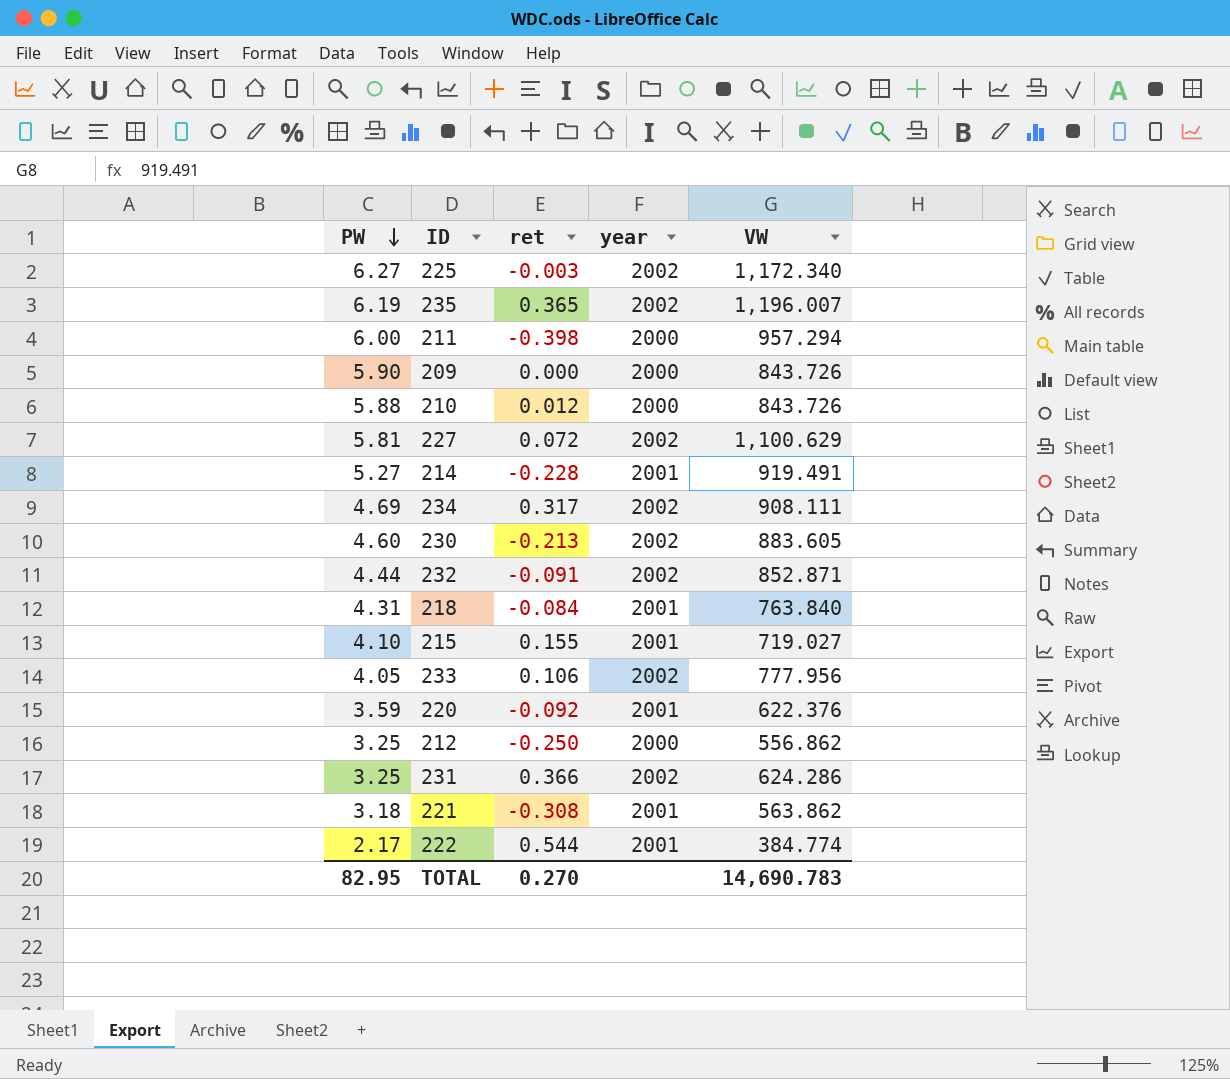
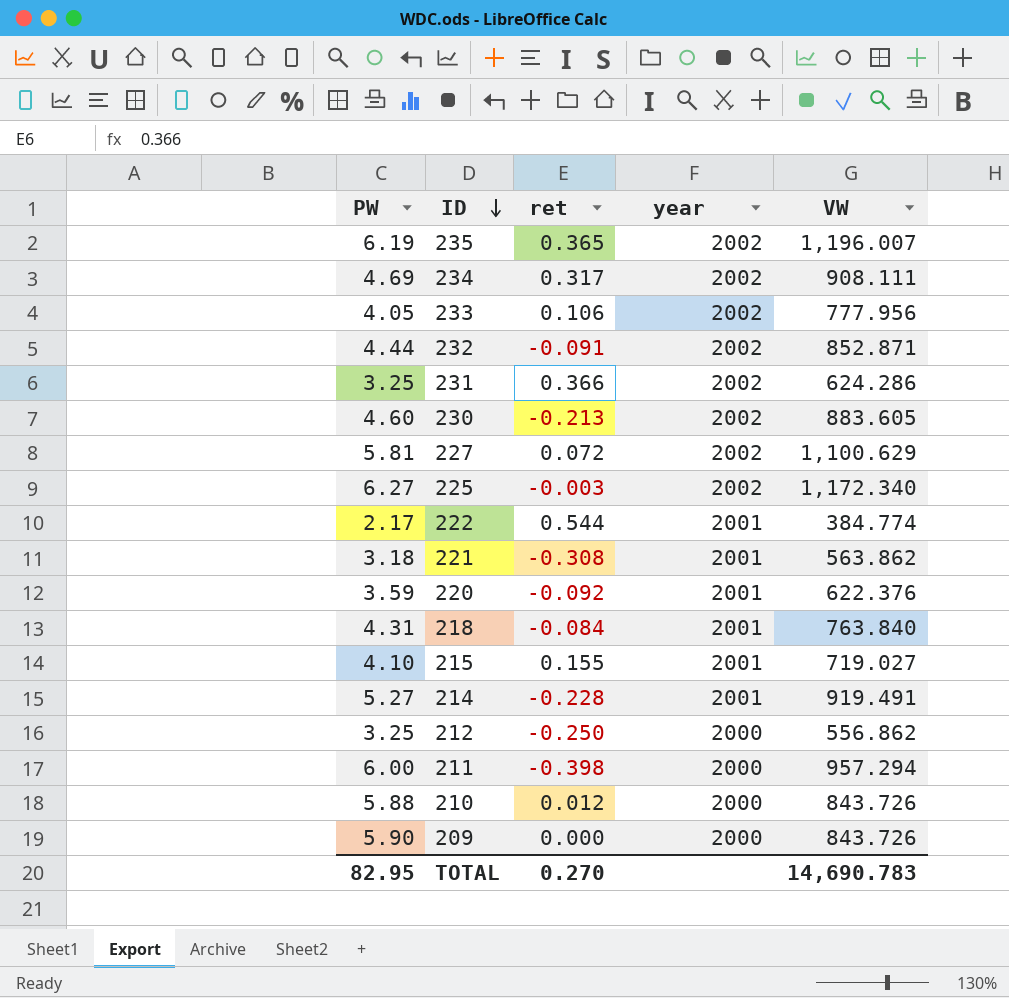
row order: PW descending -> ID descending

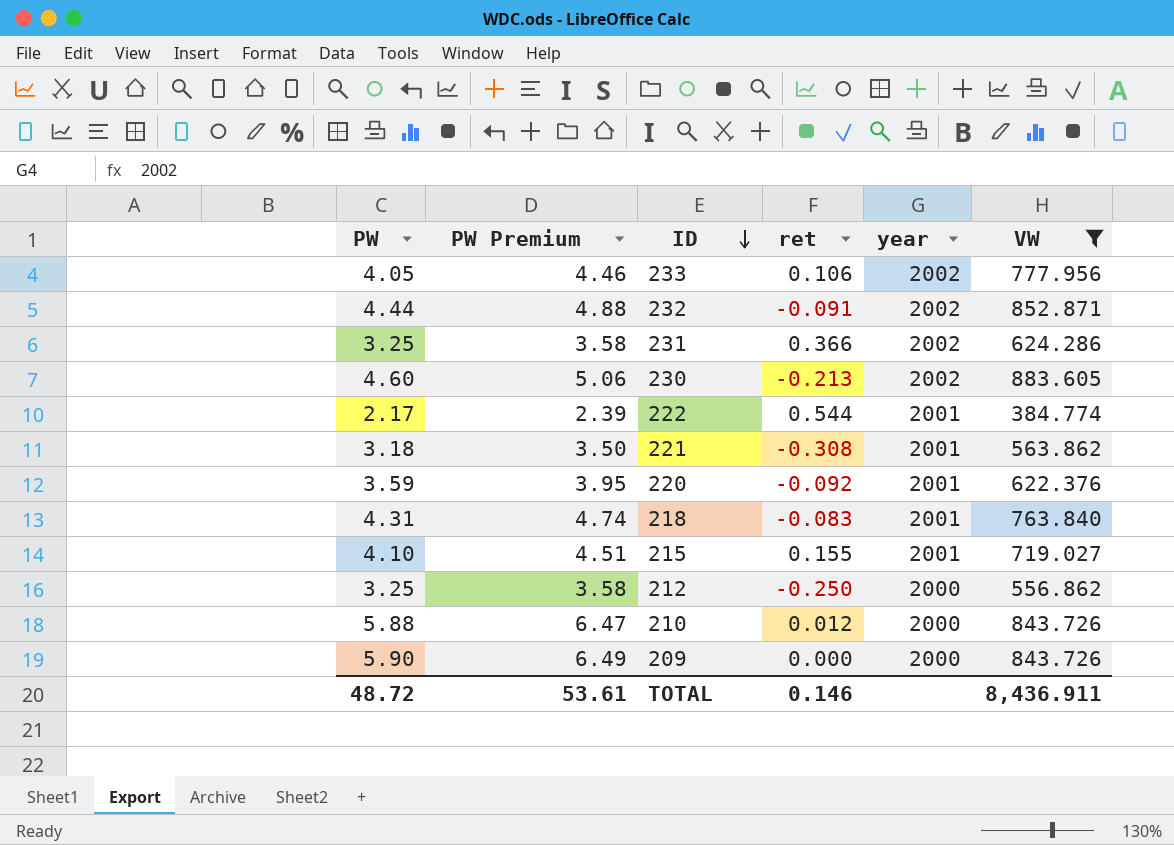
filter: none -> VW <= 883.605
column PW Premium | formula: none -> [PW] * 1.1
218 | ret: -0.084 -> -0.083
TOTAL | PW: 82.95 -> 48.72
TOTAL | ret: 0.270 -> 0.146
TOTAL | VW: 14,690.783 -> 8,436.911

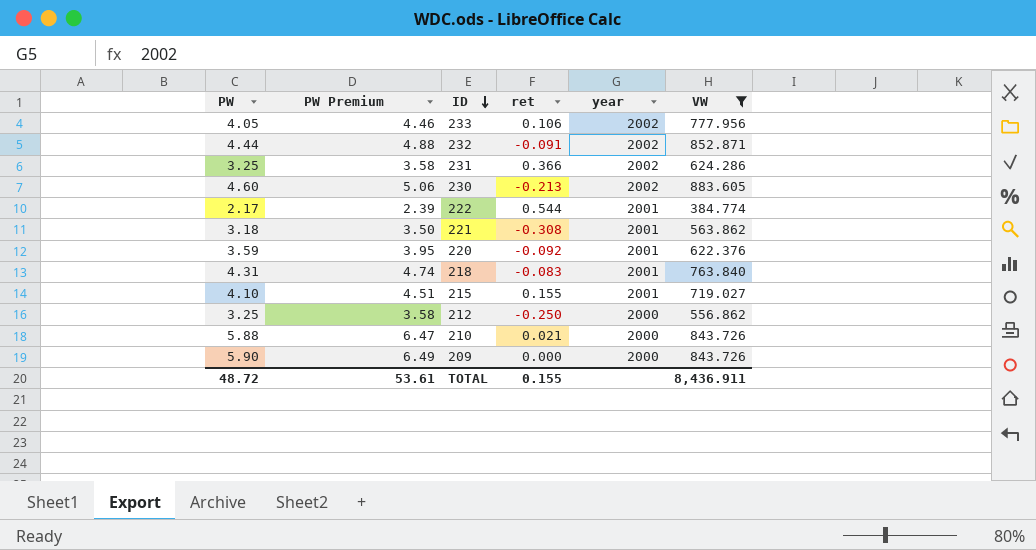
210 | ret: 0.012 -> 0.021
TOTAL | ret: 0.146 -> 0.155

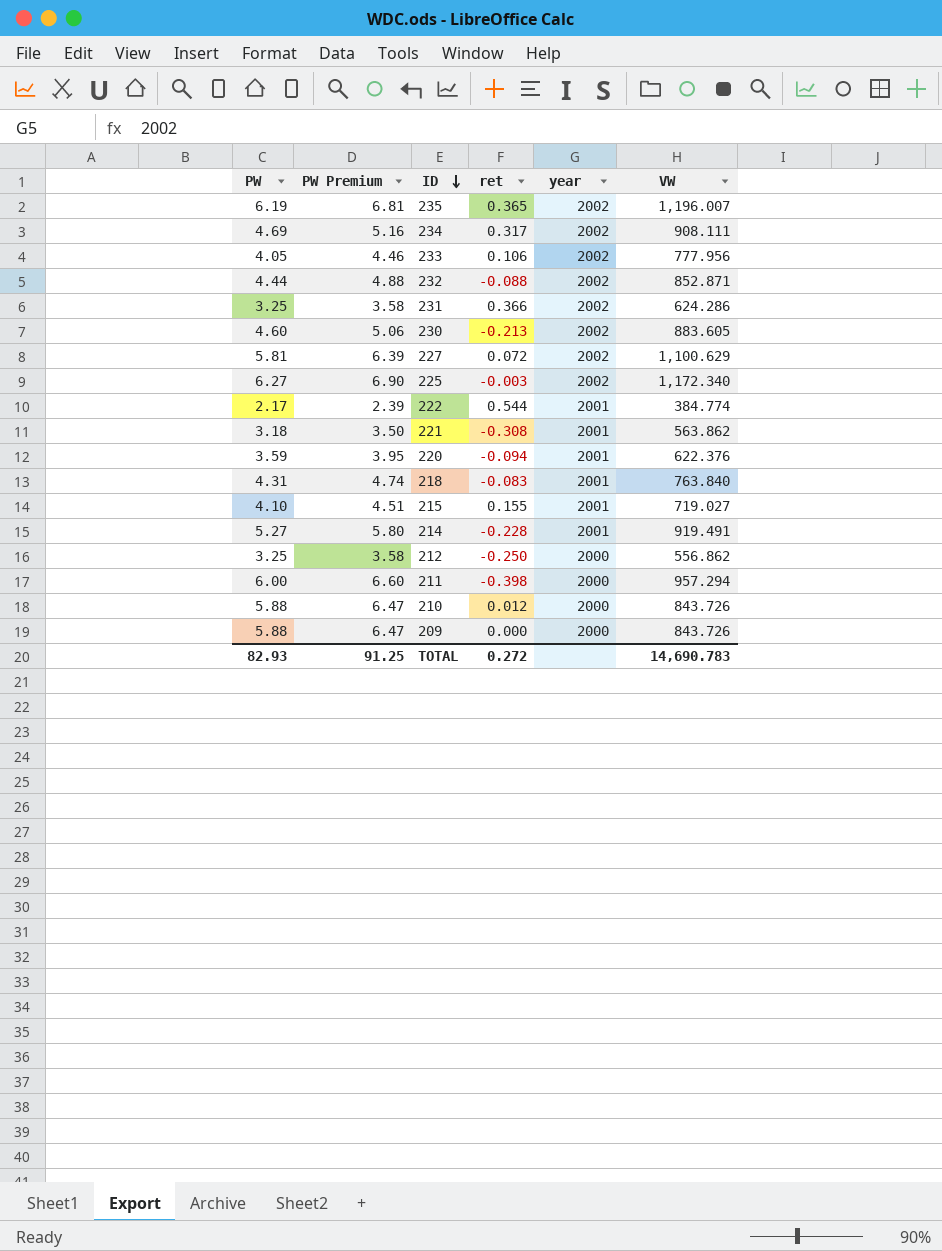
filter: VW <= 883.605 -> none
232 | ret: -0.091 -> -0.088
220 | ret: -0.092 -> -0.094
210 | ret: 0.021 -> 0.012
209 | PW: 5.90 -> 5.88
209 | PW Premium: 6.49 -> 6.47
TOTAL | PW: 48.72 -> 82.93
TOTAL | PW Premium: 53.61 -> 91.25
TOTAL | ret: 0.155 -> 0.272
TOTAL | VW: 8,436.911 -> 14,690.783

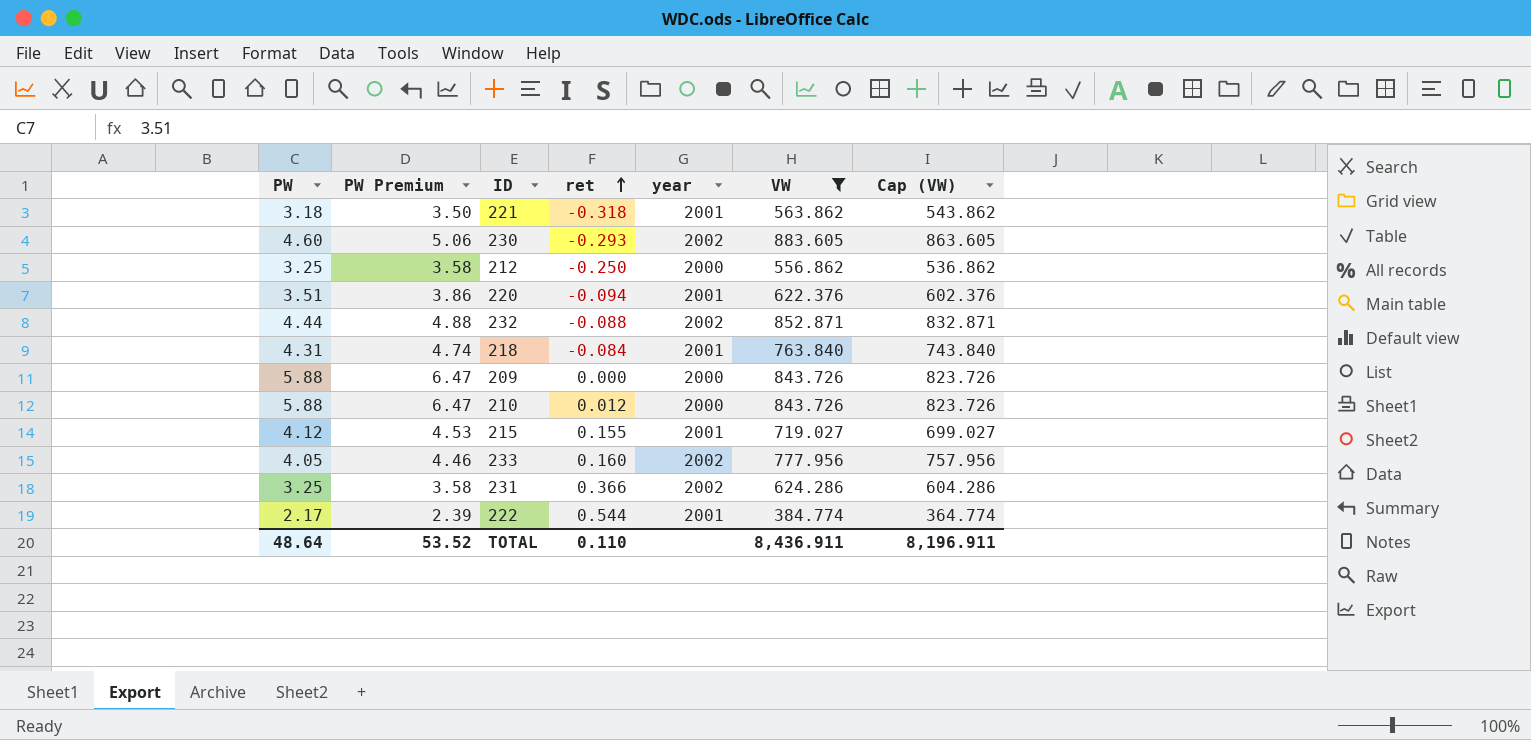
filter: none -> VW <= 883.605
row order: ID descending -> ret ascending
column Cap (VW) | formula: none -> [VW] - 20
221 | ret: -0.308 -> -0.318
230 | ret: -0.213 -> -0.293
220 | PW: 3.59 -> 3.51
220 | PW Premium: 3.95 -> 3.86
218 | ret: -0.083 -> -0.084
215 | PW: 4.10 -> 4.12
215 | PW Premium: 4.51 -> 4.53
233 | ret: 0.106 -> 0.160
TOTAL | PW: 82.93 -> 48.64
TOTAL | PW Premium: 91.25 -> 53.52
TOTAL | ret: 0.272 -> 0.110
TOTAL | VW: 14,690.783 -> 8,436.911

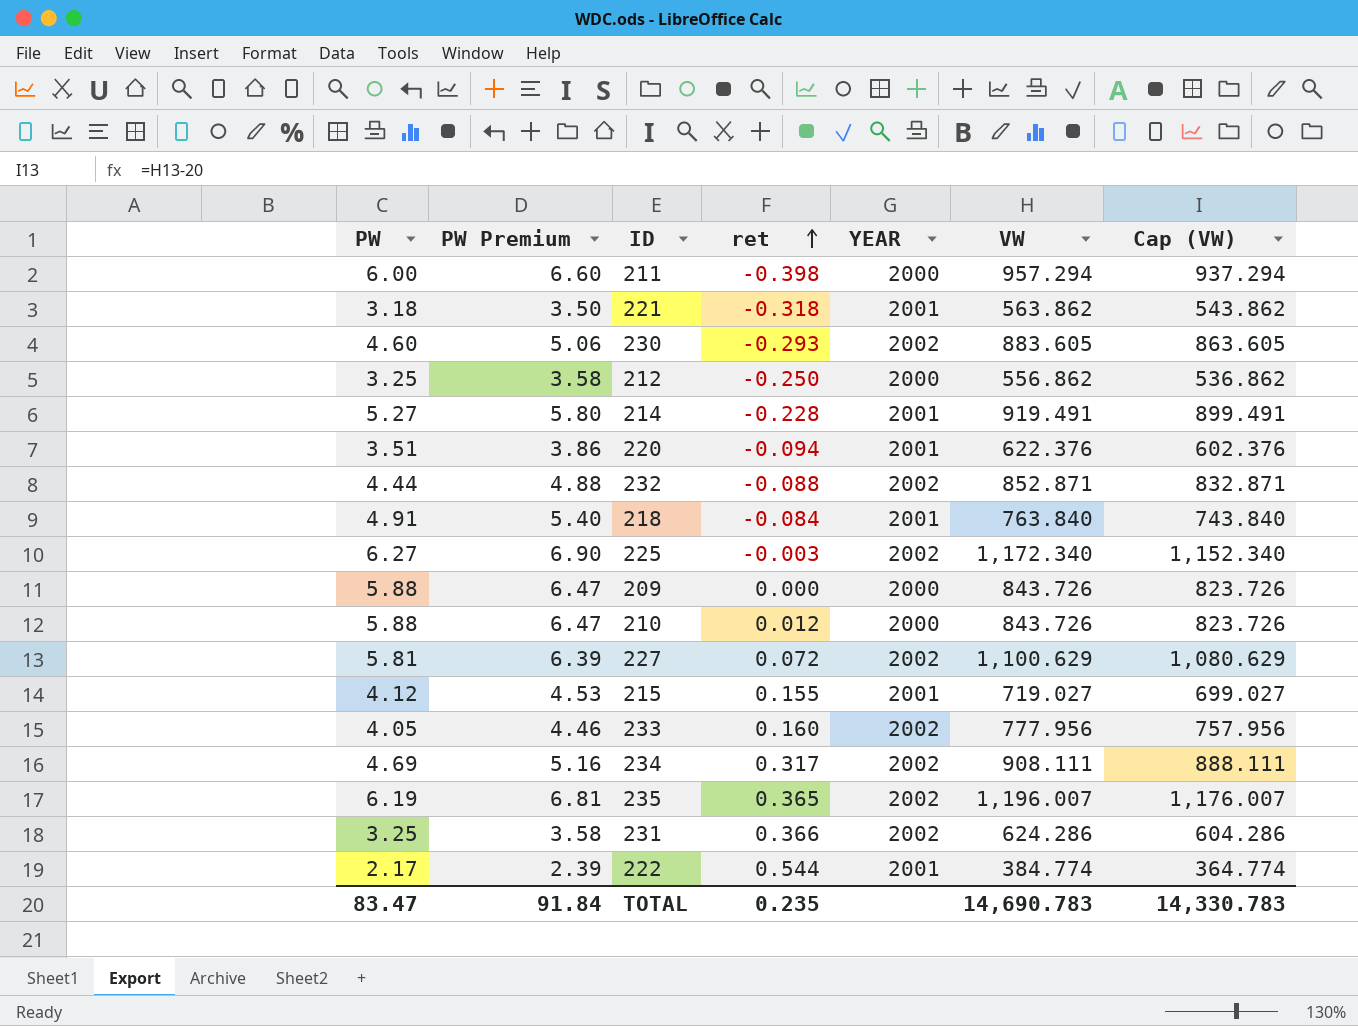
filter: VW <= 883.605 -> none
column name: year -> YEAR
218 | PW: 4.31 -> 4.91
218 | PW Premium: 4.74 -> 5.40
TOTAL | PW: 48.64 -> 83.47
TOTAL | PW Premium: 53.52 -> 91.84
TOTAL | ret: 0.110 -> 0.235
TOTAL | VW: 8,436.911 -> 14,690.783
TOTAL | Cap (VW): 8,196.911 -> 14,330.783

